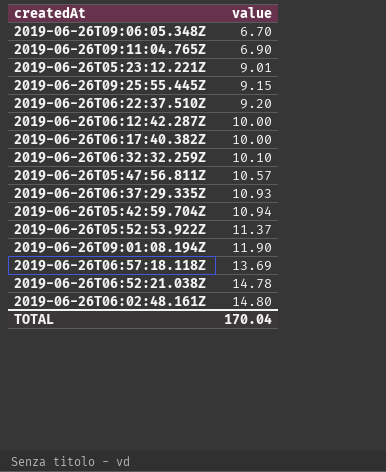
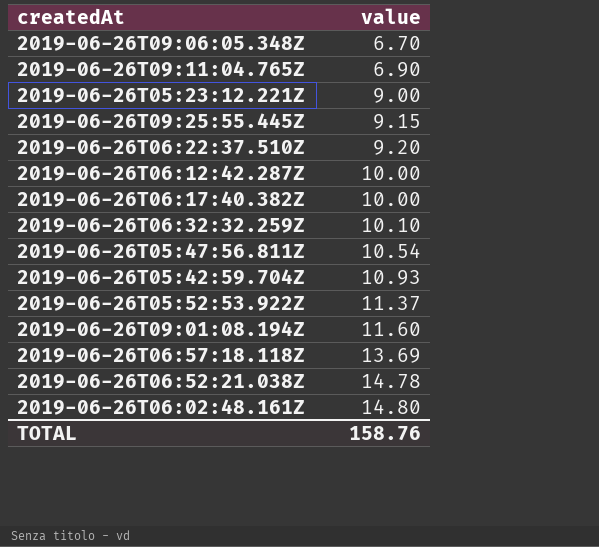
row 2019-06-26T06:37:29.335Z: 10.93 -> none
2019-06-26T05:23:12.221Z | value: 9.01 -> 9.00
2019-06-26T05:47:56.811Z | value: 10.57 -> 10.54
2019-06-26T05:42:59.704Z | value: 10.94 -> 10.93
2019-06-26T09:01:08.194Z | value: 11.90 -> 11.60
TOTAL | value: 170.04 -> 158.76

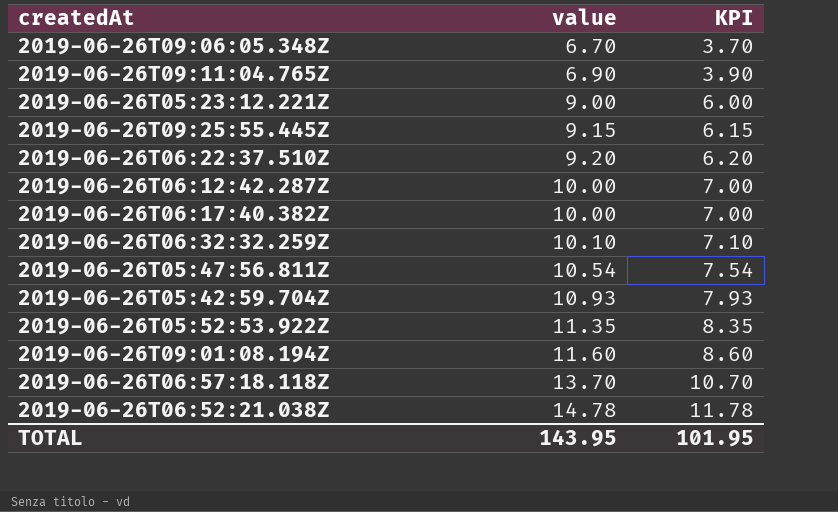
column KPI | formula: none -> [value] - 3
row 2019-06-26T06:02:48.161Z: 14.80 -> none
2019-06-26T05:52:53.922Z | value: 11.37 -> 11.35
2019-06-26T06:57:18.118Z | value: 13.69 -> 13.70
TOTAL | value: 158.76 -> 143.95

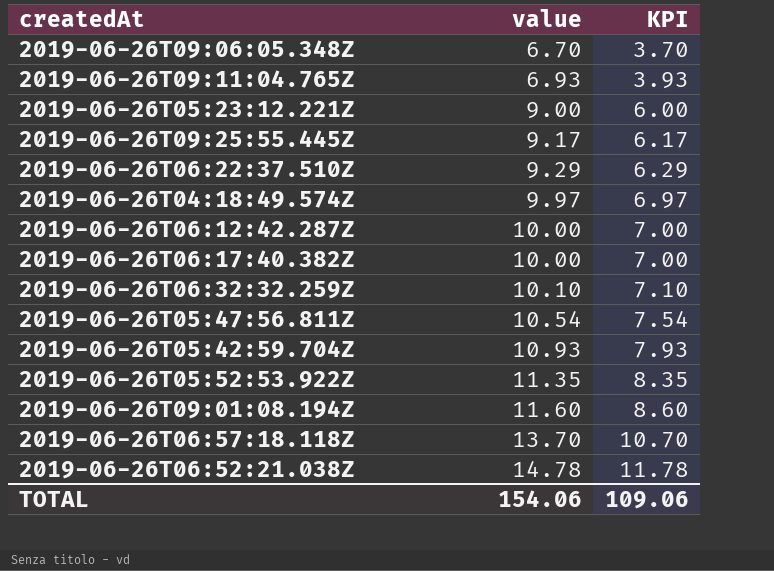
2019-06-26T09:11:04.765Z | value: 6.90 -> 6.93
2019-06-26T09:11:04.765Z | KPI: 3.90 -> 3.93
2019-06-26T09:25:55.445Z | value: 9.15 -> 9.17
2019-06-26T09:25:55.445Z | KPI: 6.15 -> 6.17
2019-06-26T06:22:37.510Z | value: 9.20 -> 9.29
2019-06-26T06:22:37.510Z | KPI: 6.20 -> 6.29
row 2019-06-26T04:18:49.574Z: none -> 9.97 | 6.97
TOTAL | value: 143.95 -> 154.06
TOTAL | KPI: 101.95 -> 109.06

